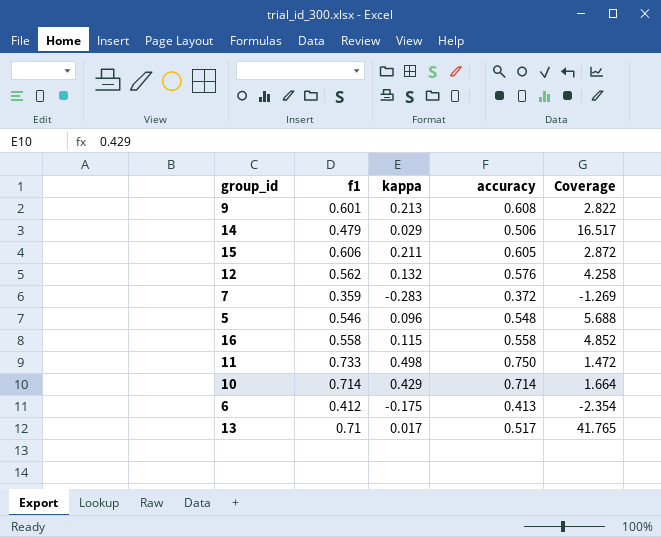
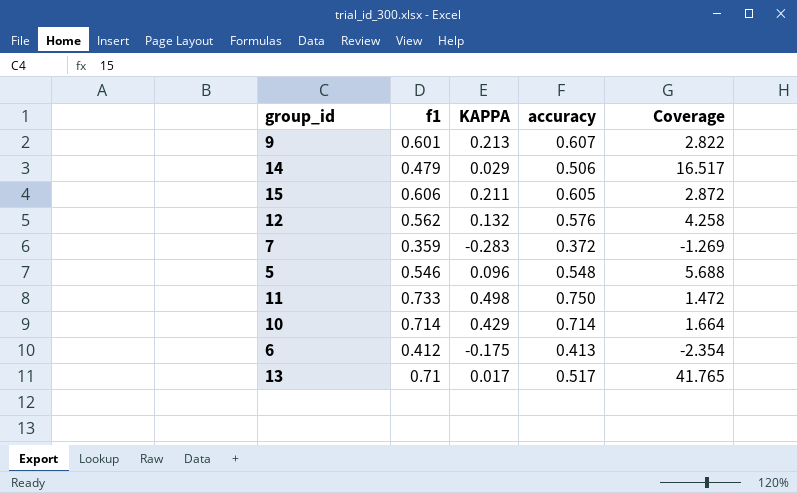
column name: kappa -> KAPPA
row 16: 0.558 | 0.115 | 0.558 | 4.852 -> none
9 | accuracy: 0.608 -> 0.607

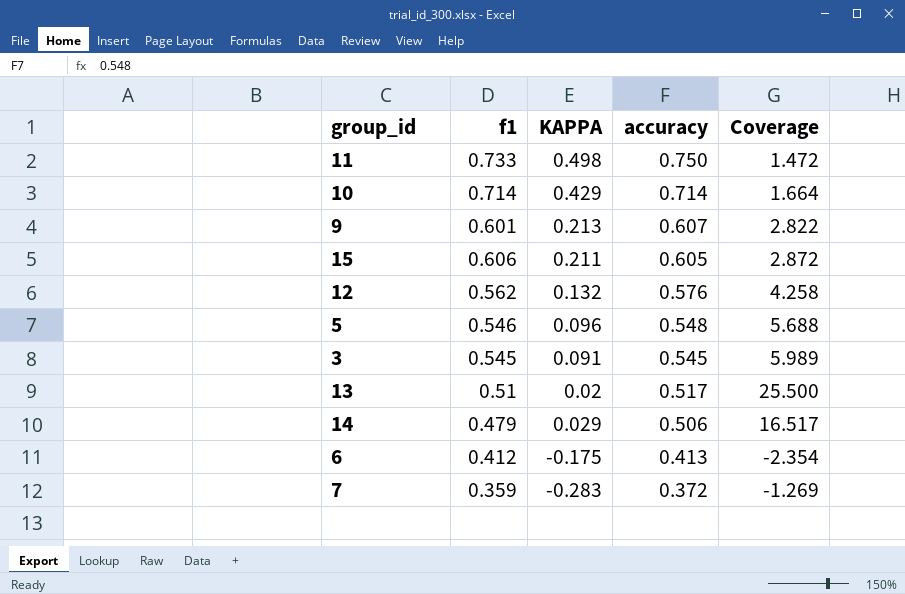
row order: none -> accuracy descending
row 3: none -> 0.545 | 0.091 | 0.545 | 5.989
13 | f1: 0.71 -> 0.51
13 | KAPPA: 0.017 -> 0.02
13 | Coverage: 41.765 -> 25.500

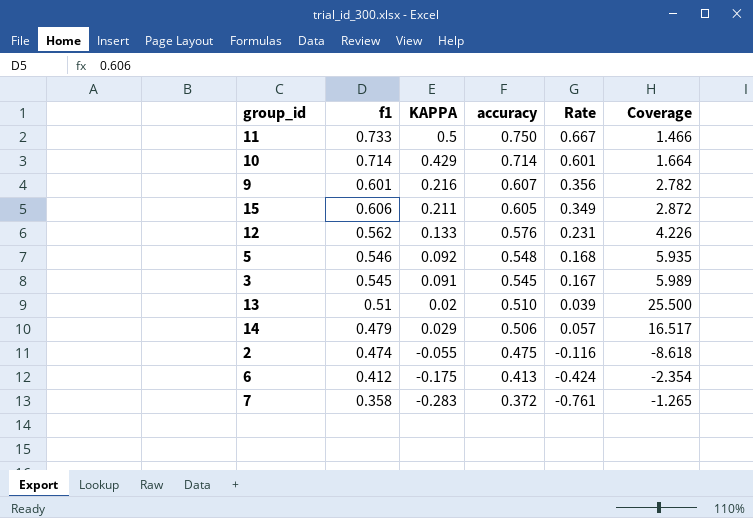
column Rate | formula: none -> [KAPPA] / [accuracy]
11 | KAPPA: 0.498 -> 0.5
11 | Coverage: 1.472 -> 1.466
9 | KAPPA: 0.213 -> 0.216
9 | Coverage: 2.822 -> 2.782
12 | KAPPA: 0.132 -> 0.133
12 | Coverage: 4.258 -> 4.226
5 | KAPPA: 0.096 -> 0.092
5 | Coverage: 5.688 -> 5.935
13 | accuracy: 0.517 -> 0.510
row 2: none -> 0.474 | -0.055 | 0.475 | -0.116 | -8.618
7 | f1: 0.359 -> 0.358
7 | Coverage: -1.269 -> -1.265

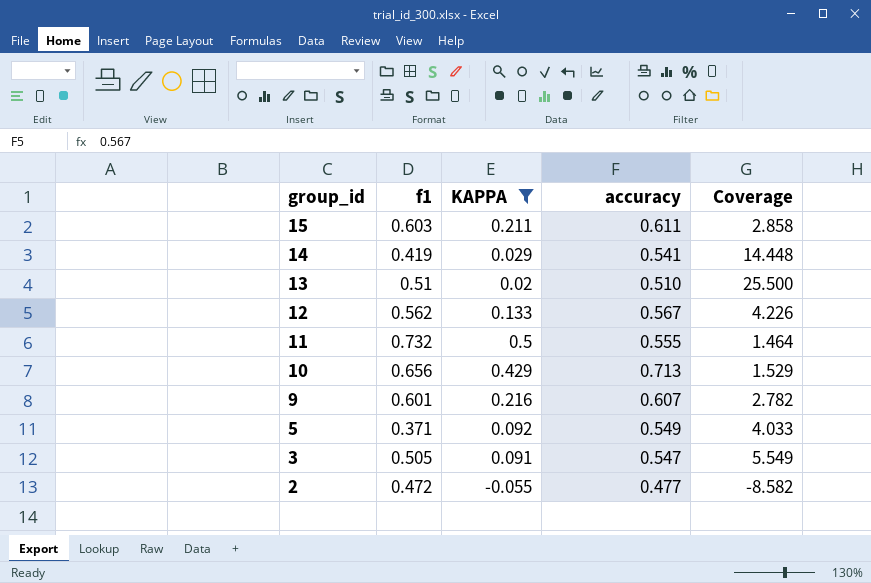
filter: none -> KAPPA >= -0.055
row order: accuracy descending -> group_id descending
column Rate | formula: [KAPPA] / [accuracy] -> none
15 | f1: 0.606 -> 0.603
15 | accuracy: 0.605 -> 0.611
15 | Coverage: 2.872 -> 2.858
14 | f1: 0.479 -> 0.419
14 | accuracy: 0.506 -> 0.541
14 | Coverage: 16.517 -> 14.448
12 | accuracy: 0.576 -> 0.567
11 | f1: 0.733 -> 0.732
11 | accuracy: 0.750 -> 0.555
11 | Coverage: 1.466 -> 1.464
10 | f1: 0.714 -> 0.656
10 | accuracy: 0.714 -> 0.713
10 | Coverage: 1.664 -> 1.529
5 | f1: 0.546 -> 0.371
5 | accuracy: 0.548 -> 0.549
5 | Coverage: 5.935 -> 4.033
3 | f1: 0.545 -> 0.505
3 | accuracy: 0.545 -> 0.547
3 | Coverage: 5.989 -> 5.549
2 | f1: 0.474 -> 0.472
2 | accuracy: 0.475 -> 0.477
2 | Coverage: -8.618 -> -8.582

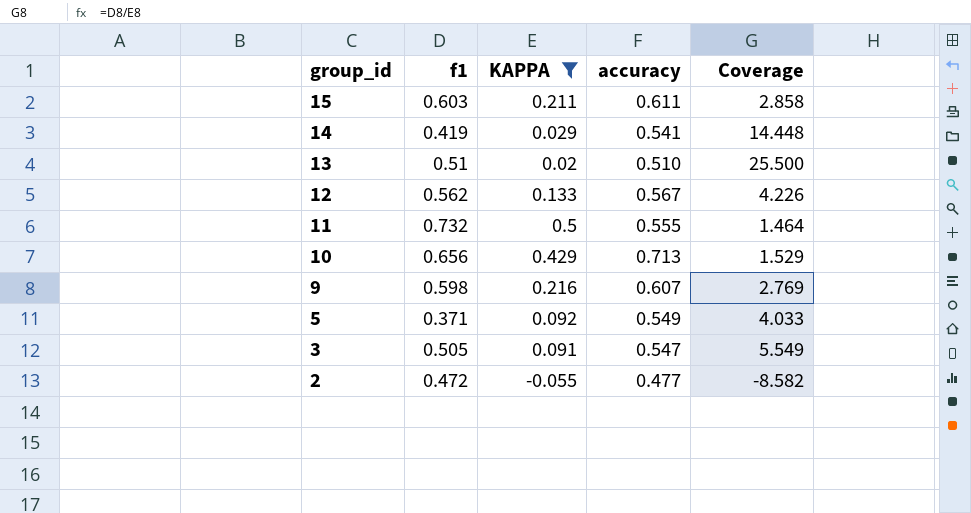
9 | f1: 0.601 -> 0.598
9 | Coverage: 2.782 -> 2.769

